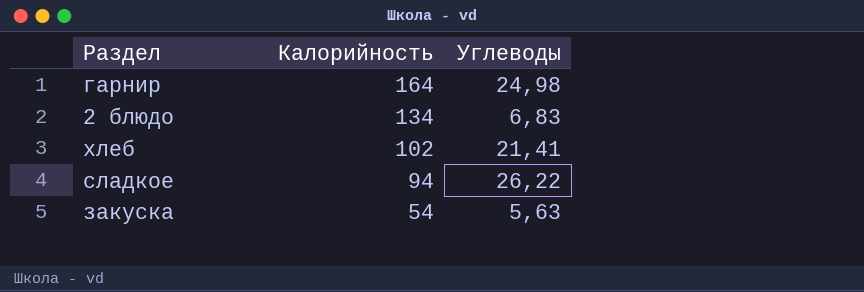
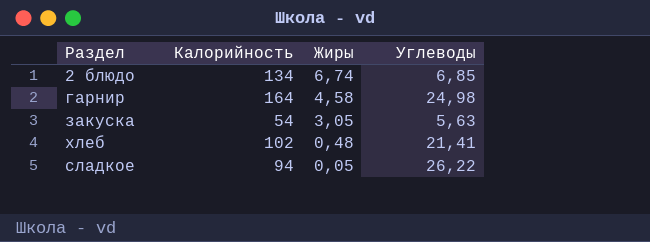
row order: Калорийность descending -> Жиры descending
column Жиры | position: none -> 3
2 блюдо | Углеводы: 6,83 -> 6,85

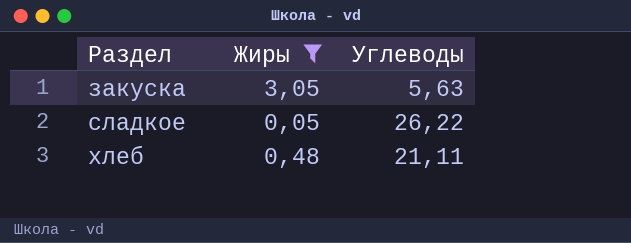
filter: none -> Жиры <= 3,05
row order: Жиры descending -> Раздел ascending
column Калорийность | position: 2 -> none
хлеб | Углеводы: 21,41 -> 21,11

